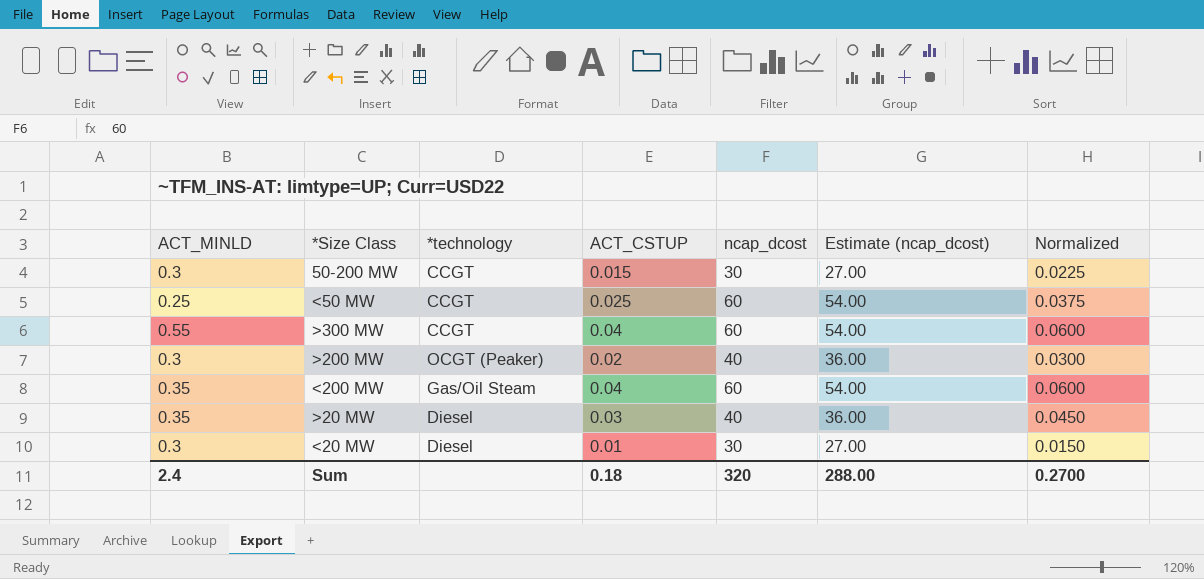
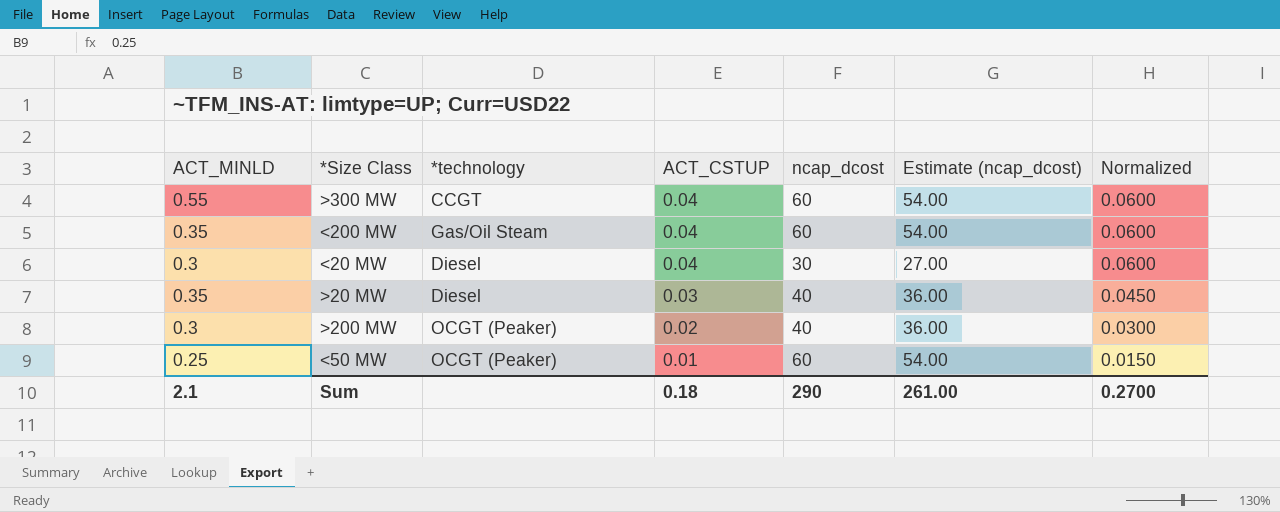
row order: none -> ACT_CSTUP descending
row 50-200 MW: 0.3 | CCGT | 0.015 | 30 | 27.00 | 0.0225 -> none
<20 MW | ACT_CSTUP: 0.01 -> 0.04
<20 MW | Normalized: 0.0150 -> 0.0600
<50 MW | *technology: CCGT -> OCGT (Peaker)
<50 MW | ACT_CSTUP: 0.025 -> 0.01
<50 MW | Normalized: 0.0375 -> 0.0150
Sum | ACT_MINLD: 2.4 -> 2.1
Sum | ncap_dcost: 320 -> 290
Sum | Estimate (ncap_dcost): 288.00 -> 261.00

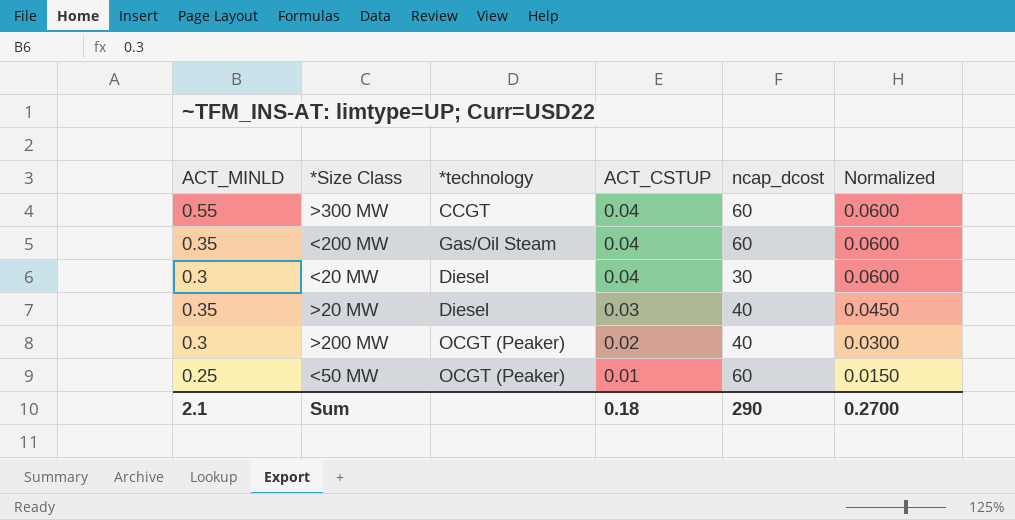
column Estimate (ncap_dcost) | formula: [ncap_dcost] * 0.9 -> none

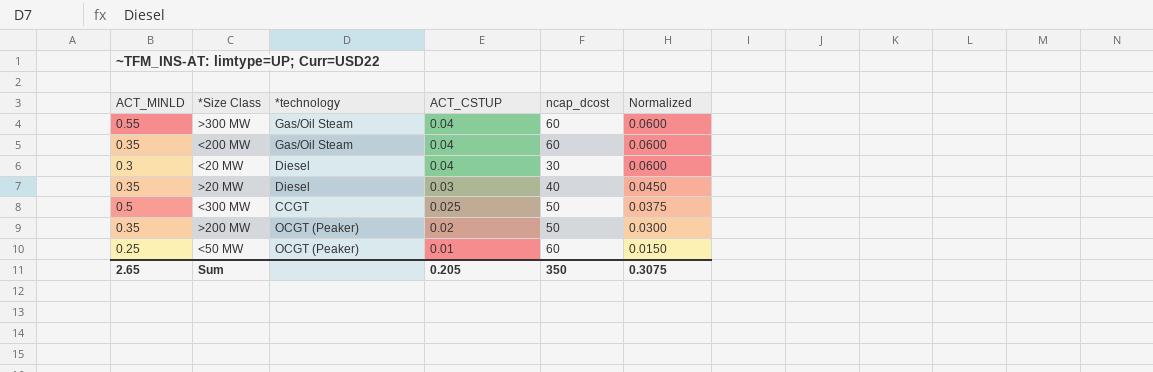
>300 MW | *technology: CCGT -> Gas/Oil Steam
row <300 MW: none -> 0.5 | CCGT | 0.025 | 50 | 0.0375
>200 MW | ACT_MINLD: 0.3 -> 0.35
>200 MW | ncap_dcost: 40 -> 50
Sum | ACT_MINLD: 2.1 -> 2.65
Sum | ACT_CSTUP: 0.18 -> 0.205
Sum | ncap_dcost: 290 -> 350
Sum | Normalized: 0.2700 -> 0.3075

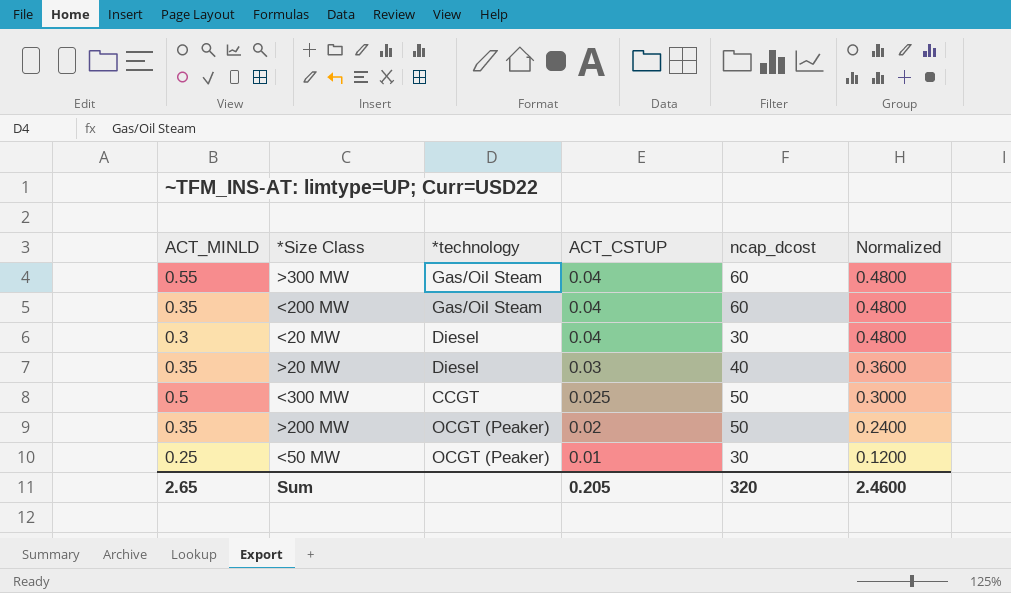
column Normalized | formula: [ACT_CSTUP] * 1.5 -> [ACT_CSTUP] * 12
<50 MW | ncap_dcost: 60 -> 30
Sum | ncap_dcost: 350 -> 320
Sum | Normalized: 0.3075 -> 2.4600

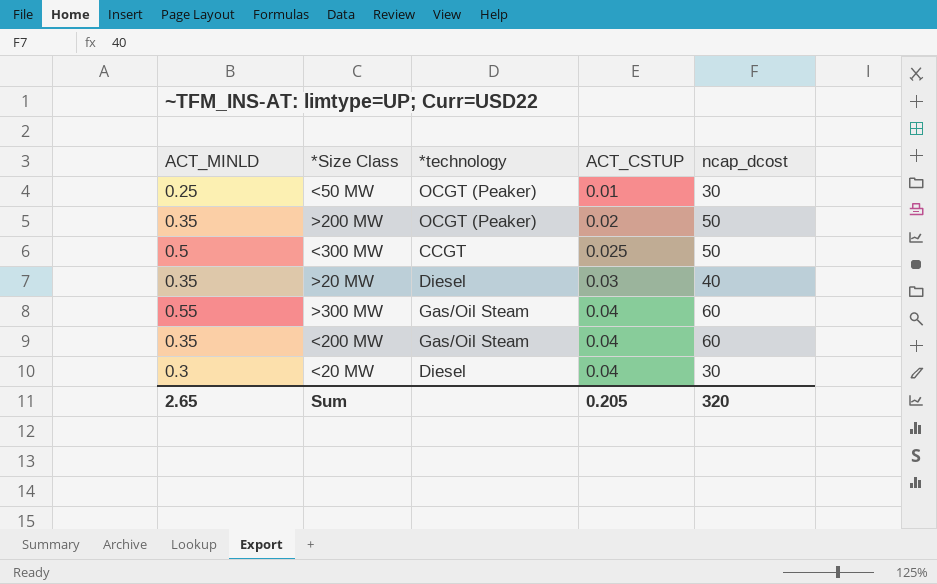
row order: ACT_CSTUP descending -> ACT_CSTUP ascending
column Normalized | formula: [ACT_CSTUP] * 12 -> none

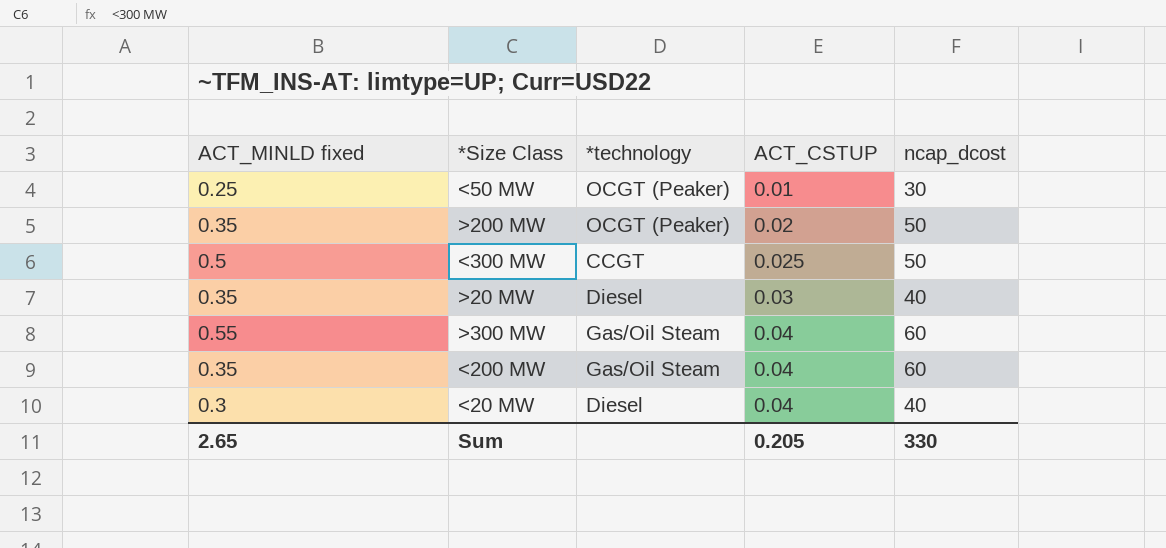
column name: ACT_MINLD -> ACT_MINLD fixed
<20 MW | ncap_dcost: 30 -> 40
Sum | ncap_dcost: 320 -> 330

